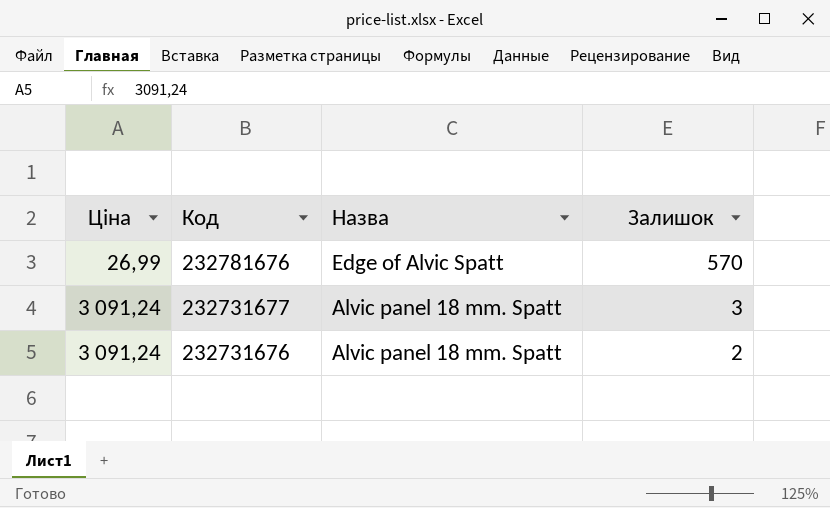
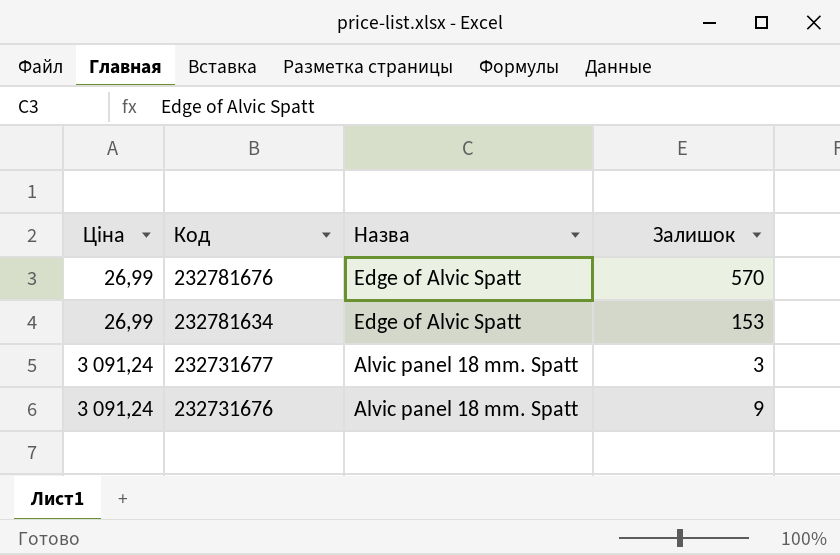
row 232781634: none -> 26,99 | Edge of Alvic Spatt | 153
232731676 | Залишок: 2 -> 9

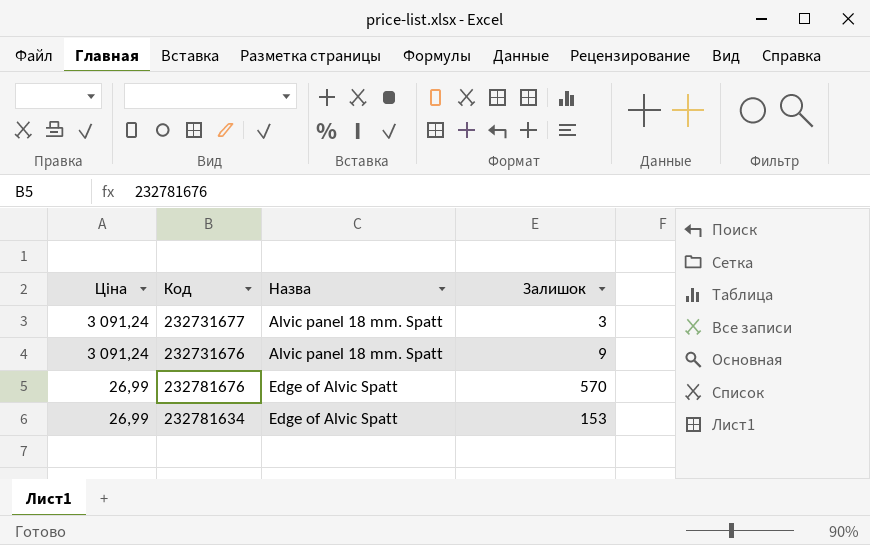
row order: Ціна ascending -> Ціна descending

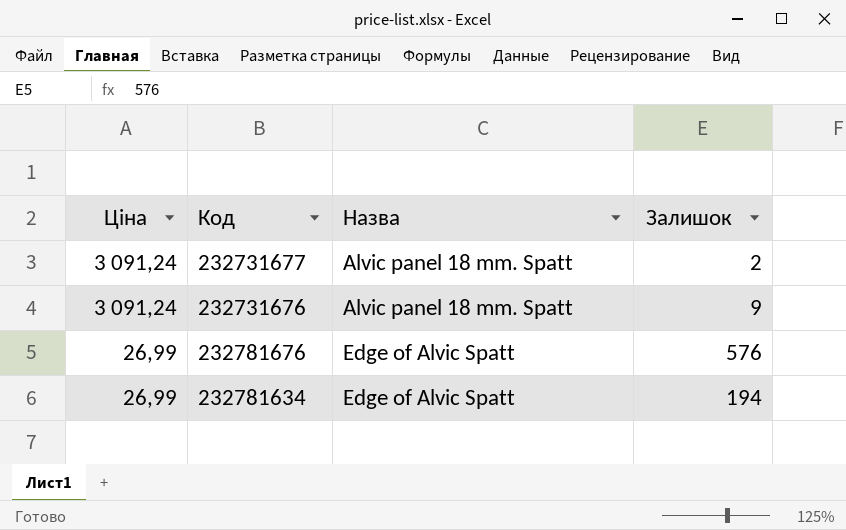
232731677 | Залишок: 3 -> 2
232781676 | Залишок: 570 -> 576
232781634 | Залишок: 153 -> 194

